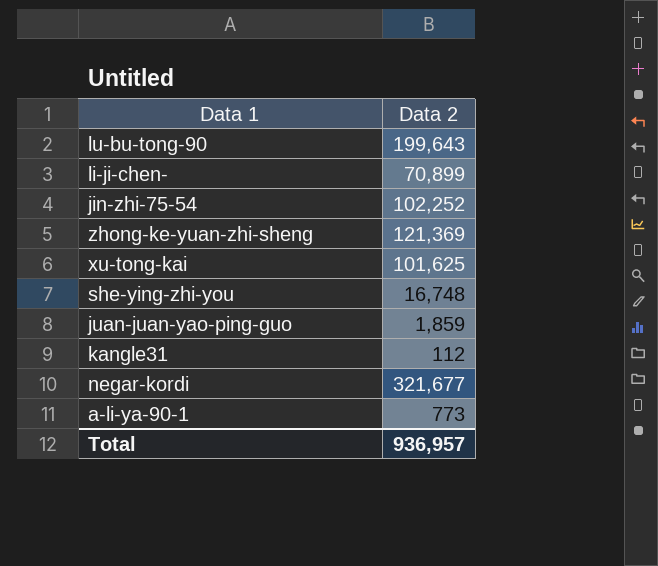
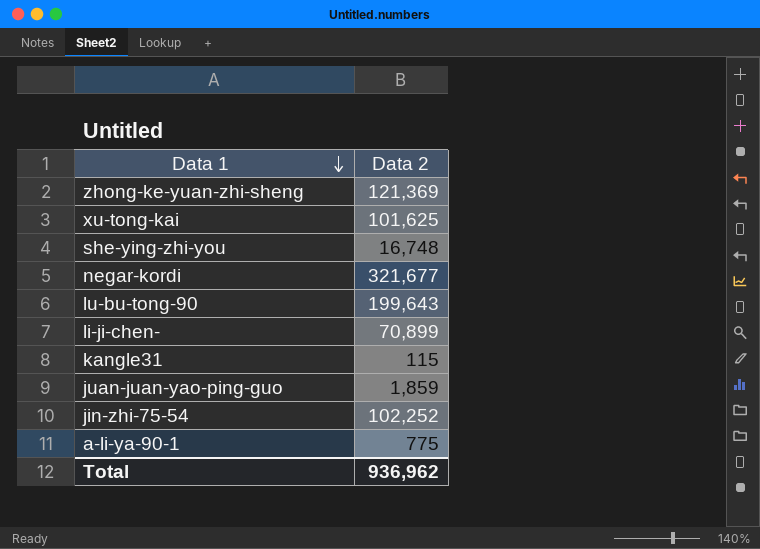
row order: none -> Data 1 descending
kangle31 | Data 2: 112 -> 115
a-li-ya-90-1 | Data 2: 773 -> 775
Total | Data 2: 936,957 -> 936,962

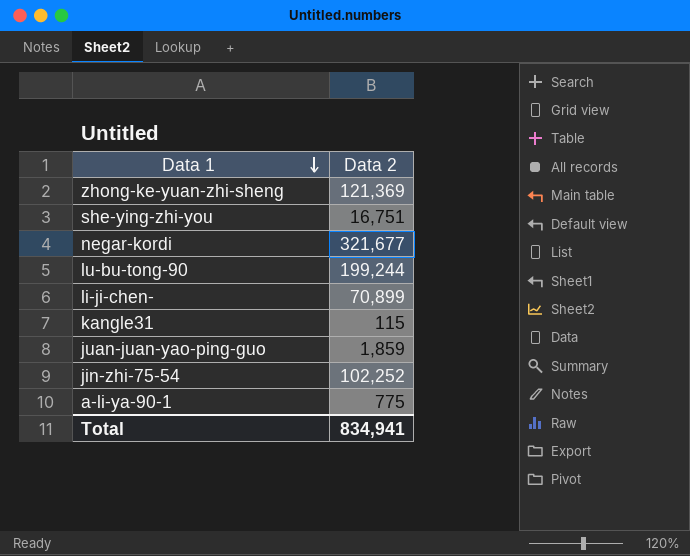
row xu-tong-kai: 101,625 -> none
she-ying-zhi-you | Data 2: 16,748 -> 16,751
lu-bu-tong-90 | Data 2: 199,643 -> 199,244
Total | Data 2: 936,962 -> 834,941

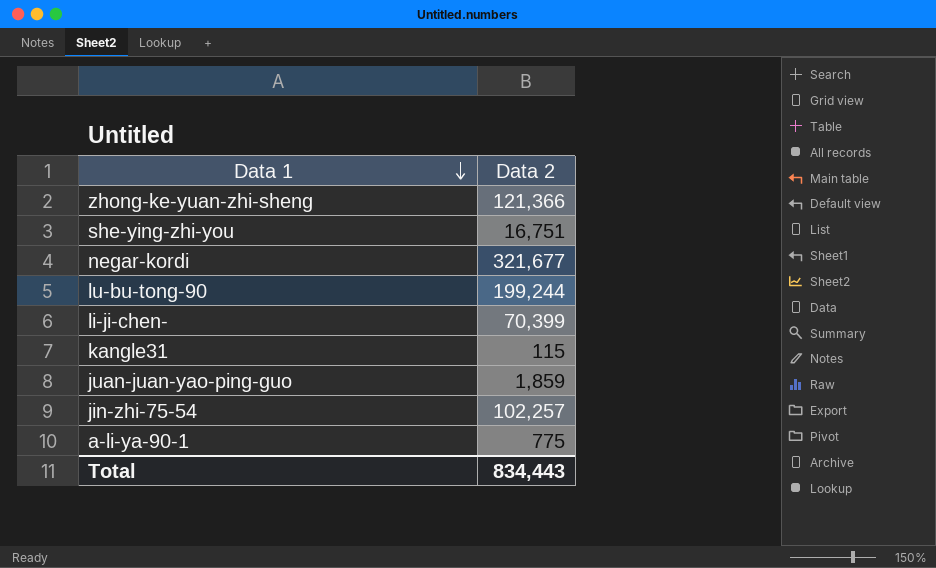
zhong-ke-yuan-zhi-sheng | Data 2: 121,369 -> 121,366
li-ji-chen- | Data 2: 70,899 -> 70,399
jin-zhi-75-54 | Data 2: 102,252 -> 102,257
Total | Data 2: 834,941 -> 834,443

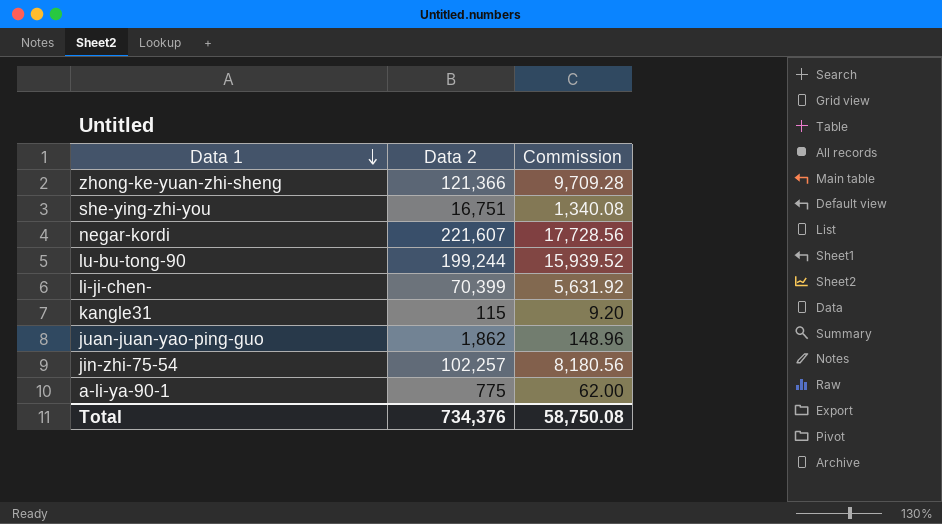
column Commission | formula: none -> [Data 2] * 0.08
negar-kordi | Data 2: 321,677 -> 221,607
juan-juan-yao-ping-guo | Data 2: 1,859 -> 1,862
Total | Data 2: 834,443 -> 734,376

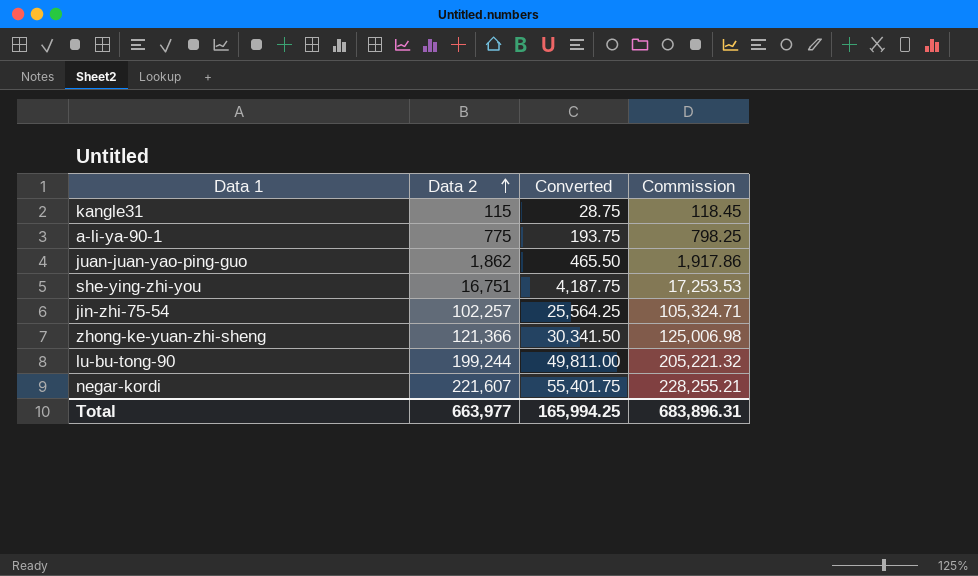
row order: Data 1 descending -> Data 2 ascending
column Converted | formula: none -> [Data 2] * 0.25
column Commission | formula: [Data 2] * 0.08 -> [Data 2] * 1.03
row li-ji-chen-: 70,399 | 5,631.92 -> none
Total | Data 2: 734,376 -> 663,977
Total | Commission: 58,750.08 -> 683,896.31

